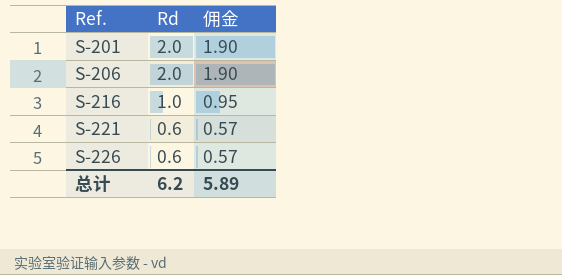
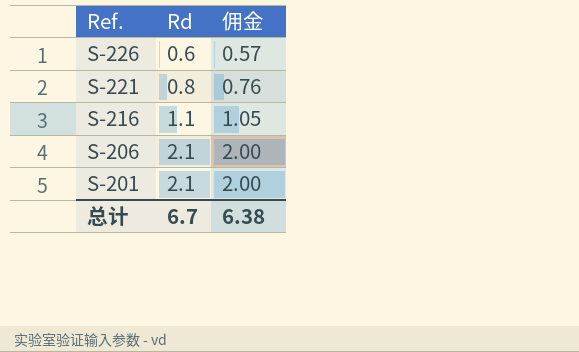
row order: Ref. ascending -> Ref. descending
S-221 | Rd: 0.6 -> 0.8
S-221 | 佣金: 0.57 -> 0.76
S-216 | Rd: 1.0 -> 1.1
S-216 | 佣金: 0.95 -> 1.05
S-206 | Rd: 2.0 -> 2.1
S-206 | 佣金: 1.90 -> 2.00
S-201 | Rd: 2.0 -> 2.1
S-201 | 佣金: 1.90 -> 2.00
总计 | Rd: 6.2 -> 6.7
总计 | 佣金: 5.89 -> 6.38

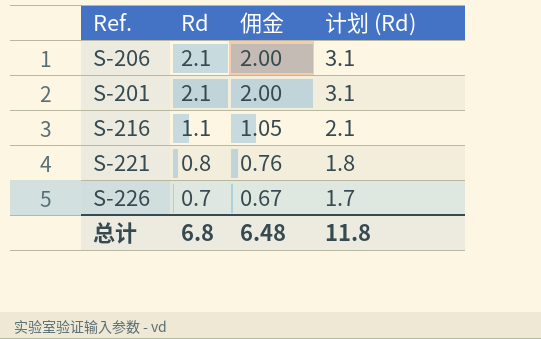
row order: Ref. descending -> Rd descending
column 计划 (Rd) | formula: none -> [Rd] + 1
S-226 | Rd: 0.6 -> 0.7
S-226 | 佣金: 0.57 -> 0.67
总计 | Rd: 6.7 -> 6.8
总计 | 佣金: 6.38 -> 6.48

